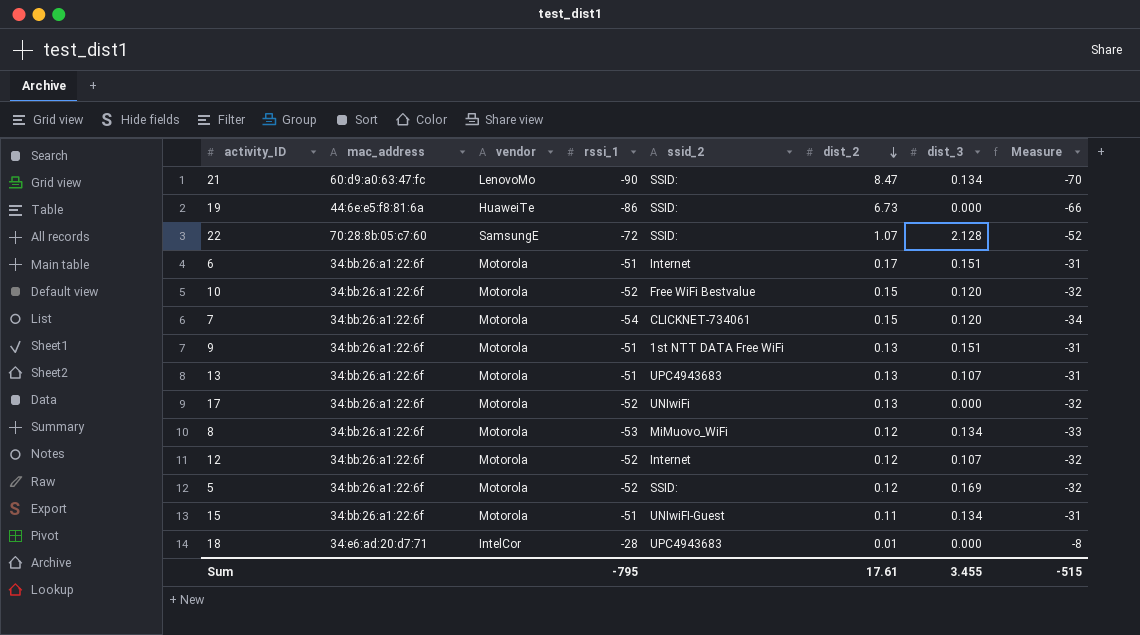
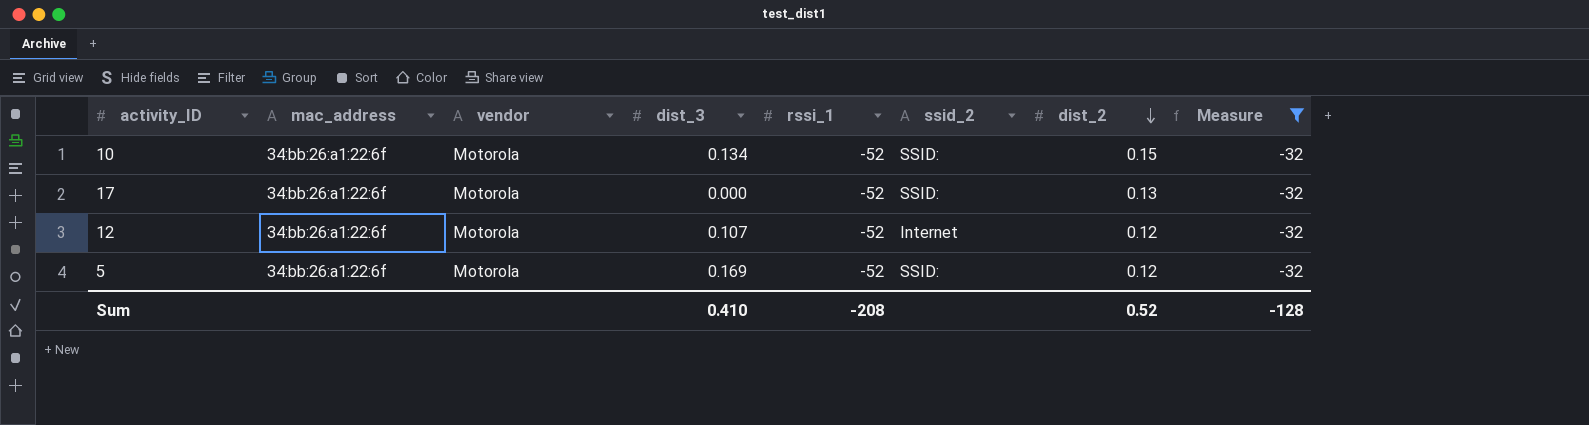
filter: none -> Measure = -32
column dist_3 | position: 7 -> 4
10 | dist_3: 0.120 -> 0.134
10 | ssid_2: Free WiFi Bestvalue -> SSID:
17 | ssid_2: UNIwiFi -> SSID:
Sum | dist_3: 3.455 -> 0.410
Sum | rssi_1: -795 -> -208
Sum | dist_2: 17.61 -> 0.52
Sum | Measure: -515 -> -128

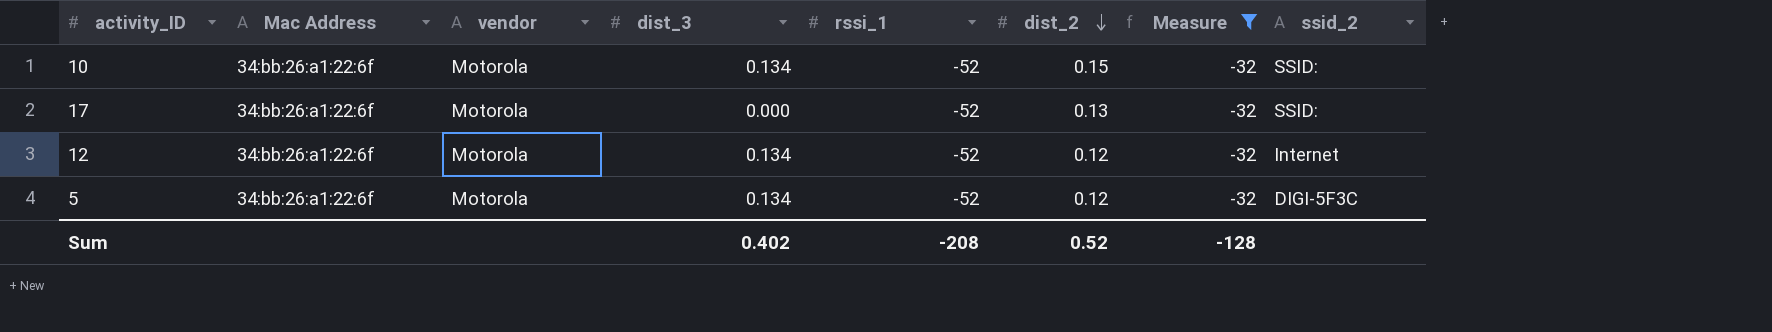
column name: mac_address -> Mac Address
column ssid_2 | position: 6 -> 8
12 | dist_3: 0.107 -> 0.134
5 | dist_3: 0.169 -> 0.134
5 | ssid_2: SSID: -> DIGI-5F3C
Sum | dist_3: 0.410 -> 0.402

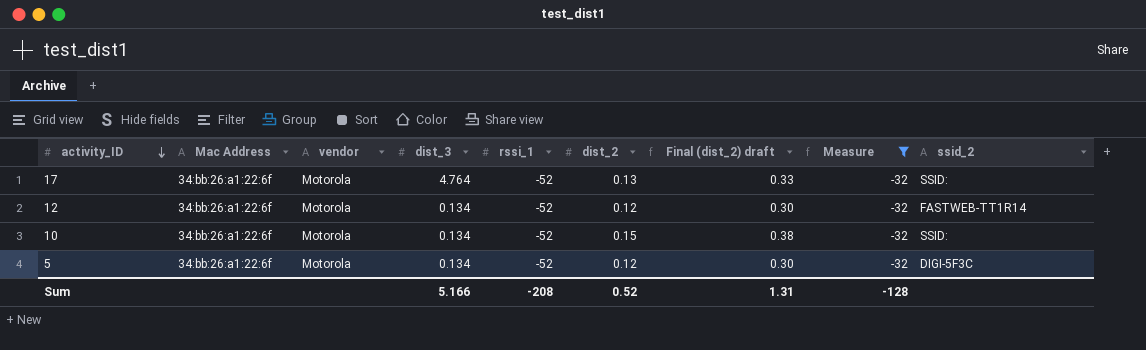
row order: dist_2 descending -> activity_ID descending
column Final (dist_2) draft | formula: none -> [dist_2] * 2.5
17 | dist_3: 0.000 -> 4.764
12 | ssid_2: Internet -> FASTWEB-TT1R14
Sum | dist_3: 0.402 -> 5.166

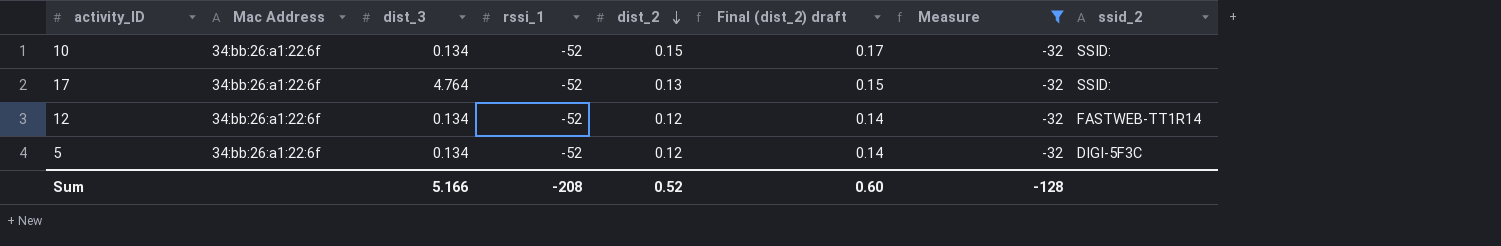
row order: activity_ID descending -> dist_2 descending
column vendor | position: 3 -> none
column Final (dist_2) draft | formula: [dist_2] * 2.5 -> [dist_2] * 1.15
Sum | Final (dist_2) draft: 1.31 -> 0.60

